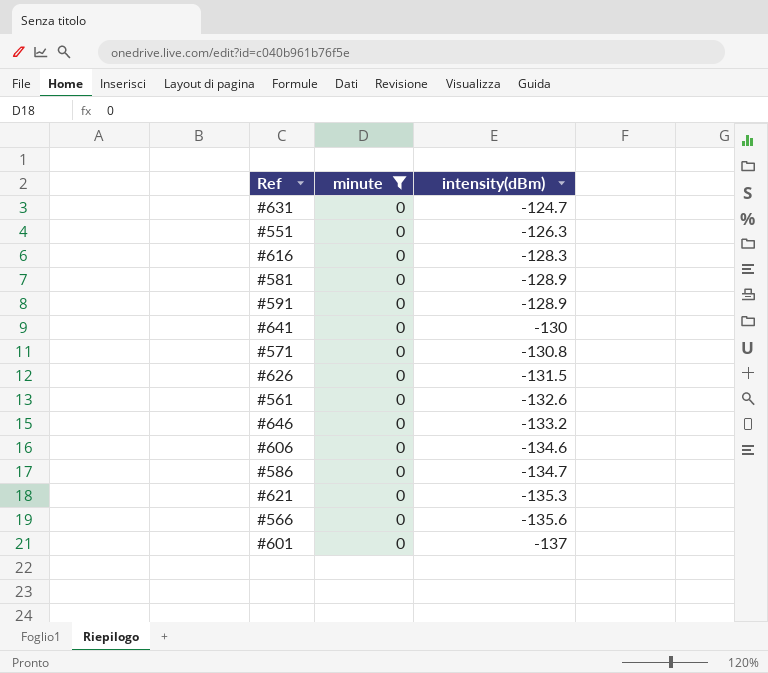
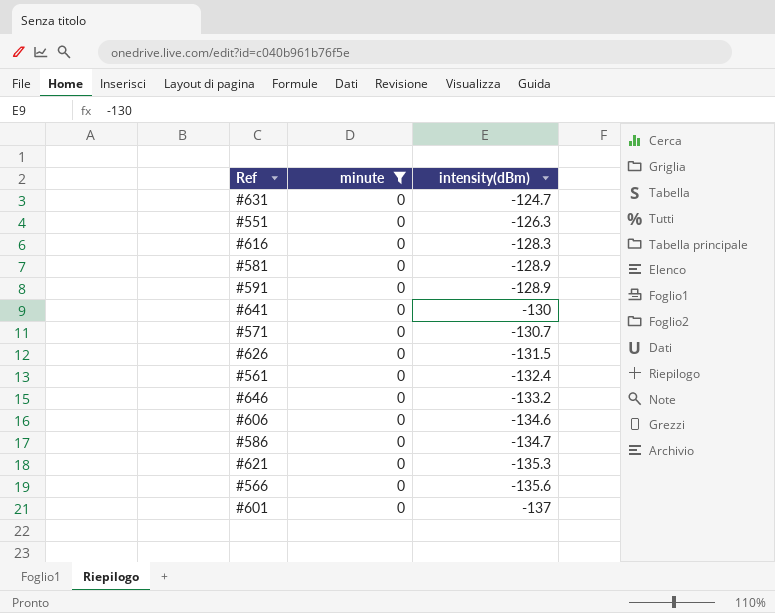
#571 | intensity(dBm): -130.8 -> -130.7
#561 | intensity(dBm): -132.6 -> -132.4

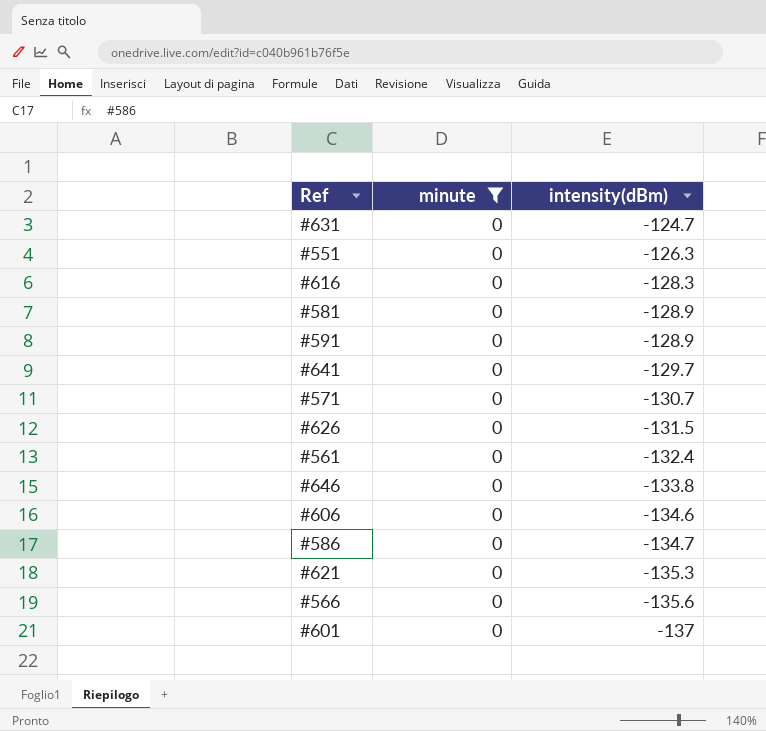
#641 | intensity(dBm): -130 -> -129.7
#646 | intensity(dBm): -133.2 -> -133.8

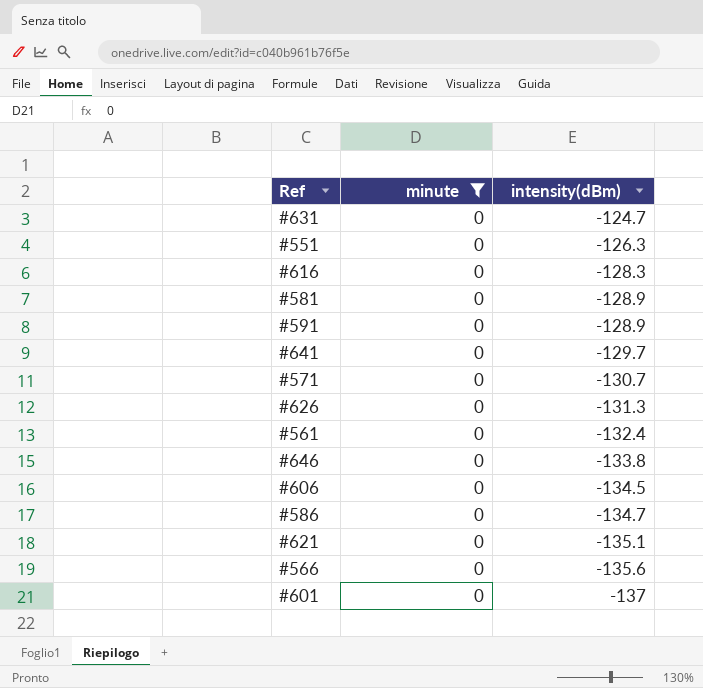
#626 | intensity(dBm): -131.5 -> -131.3
#606 | intensity(dBm): -134.6 -> -134.5
#621 | intensity(dBm): -135.3 -> -135.1

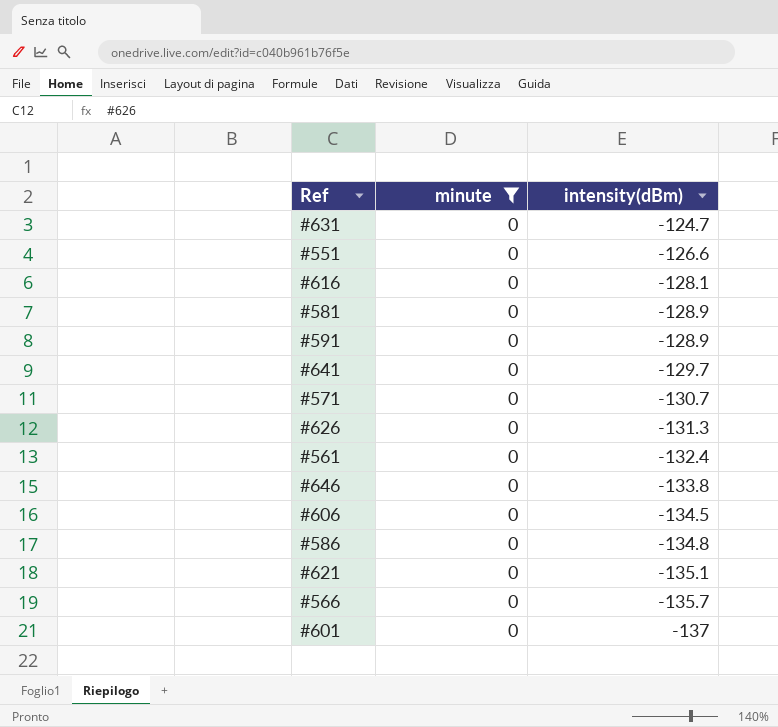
#551 | intensity(dBm): -126.3 -> -126.6
#616 | intensity(dBm): -128.3 -> -128.1
#586 | intensity(dBm): -134.7 -> -134.8
#566 | intensity(dBm): -135.6 -> -135.7

